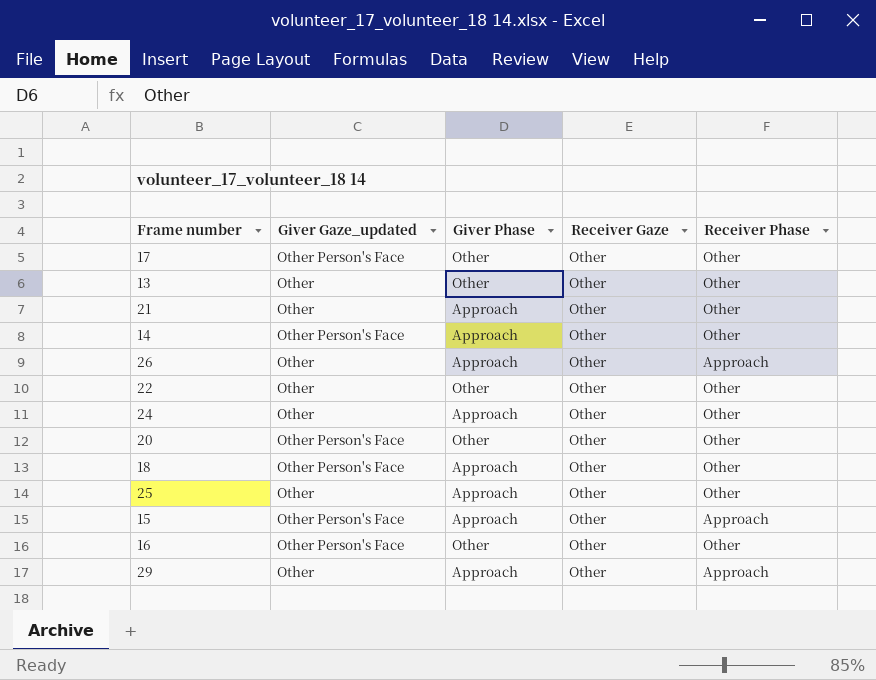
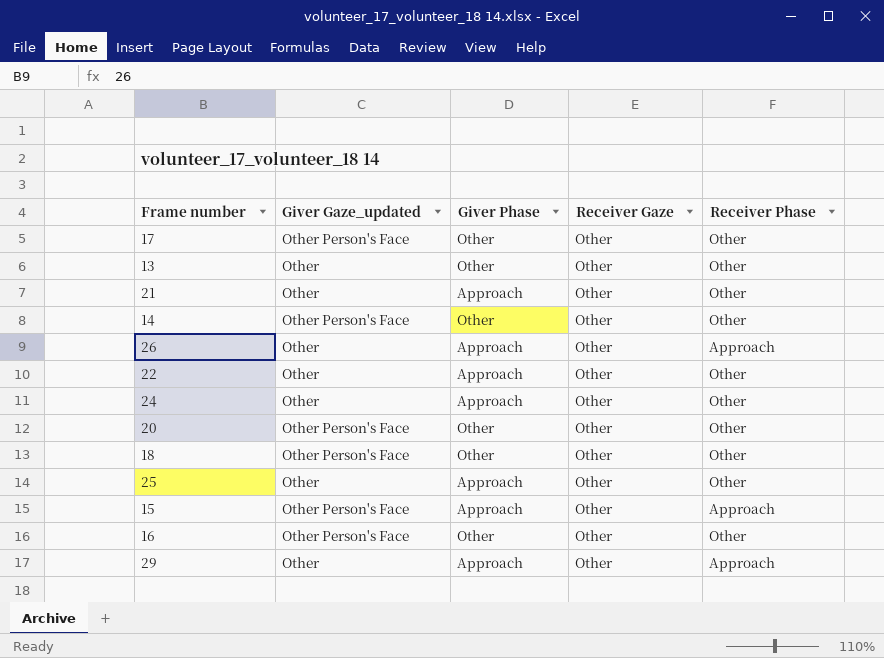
14 | Giver Phase: Approach -> Other
22 | Giver Phase: Other -> Approach
18 | Giver Phase: Approach -> Other

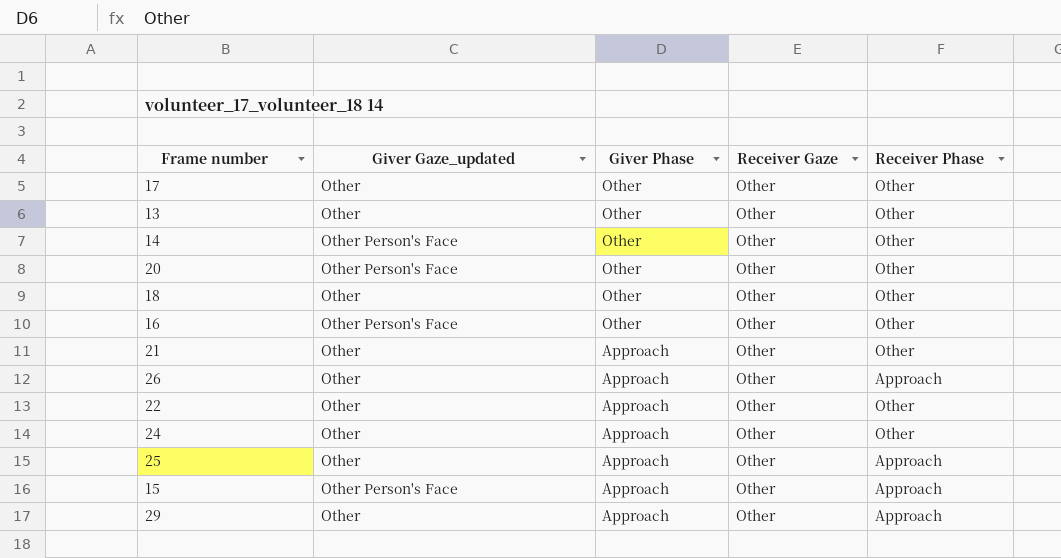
row order: none -> Giver Phase descending
17 | Giver Gaze_updated: Other Person's Face -> Other
18 | Giver Gaze_updated: Other Person's Face -> Other
25 | Receiver Phase: Other -> Approach

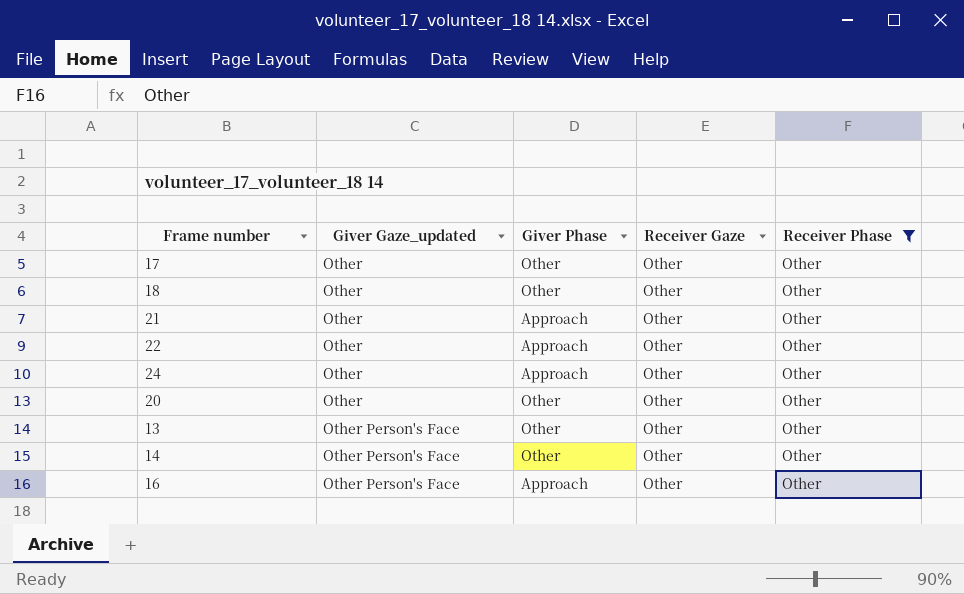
filter: none -> Receiver Phase = Other
row order: Giver Phase descending -> Giver Gaze_updated ascending
20 | Giver Gaze_updated: Other Person's Face -> Other
13 | Giver Gaze_updated: Other -> Other Person's Face
16 | Giver Phase: Other -> Approach

